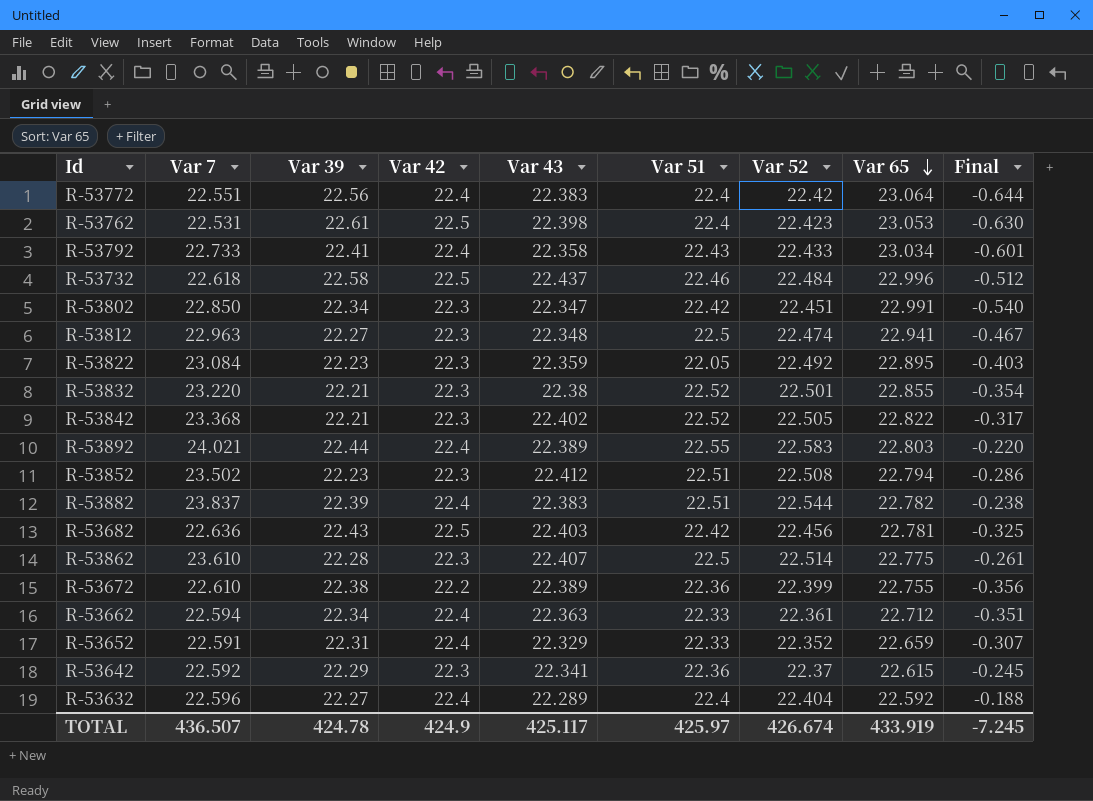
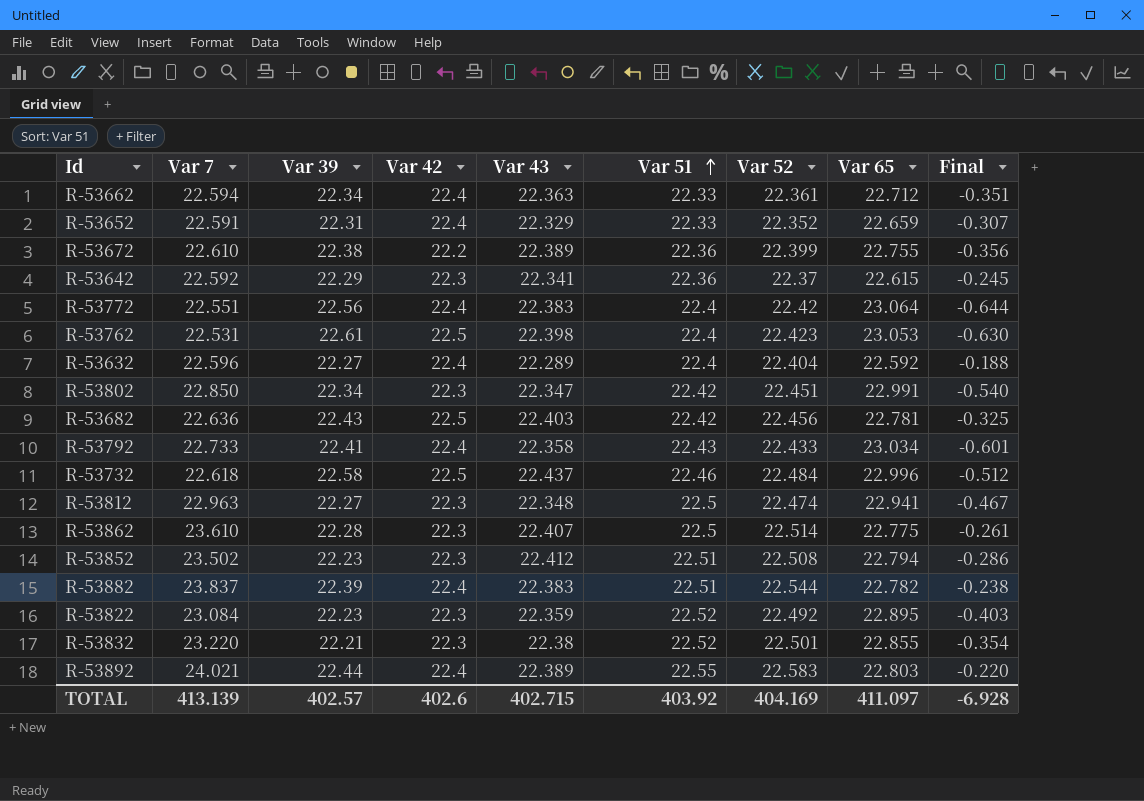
row order: Var 65 descending -> Var 51 ascending
row R-53842: 23.368 | 22.21 | 22.3 | 22.402 | 22.52 | 22.505 | 22.822 | -0.317 -> none
R-53822 | Var 51: 22.05 -> 22.52
TOTAL | Var 7: 436.507 -> 413.139
TOTAL | Var 39: 424.78 -> 402.57
TOTAL | Var 42: 424.9 -> 402.6
TOTAL | Var 43: 425.117 -> 402.715
TOTAL | Var 51: 425.97 -> 403.92
TOTAL | Var 52: 426.674 -> 404.169
TOTAL | Var 65: 433.919 -> 411.097
TOTAL | Final: -7.245 -> -6.928

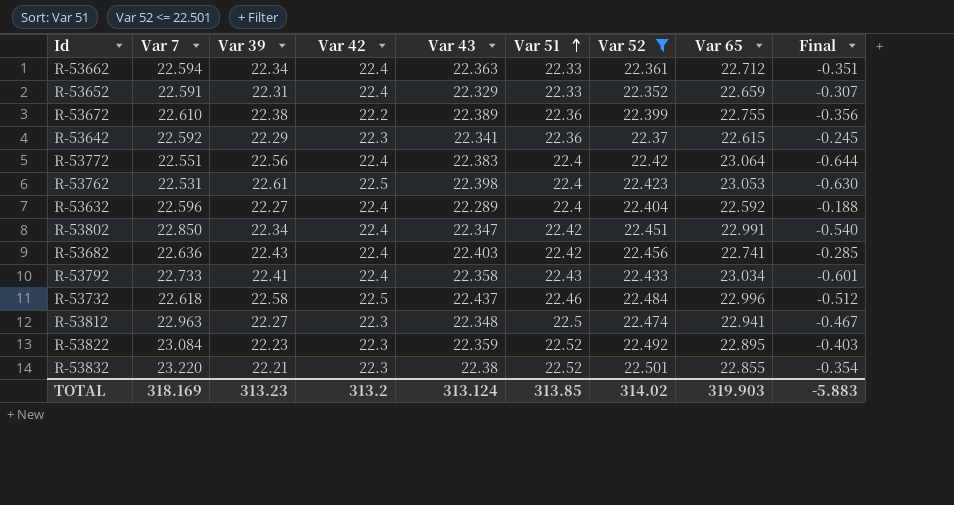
filter: none -> Var 52 <= 22.501
R-53802 | Var 42: 22.3 -> 22.4
R-53682 | Var 42: 22.5 -> 22.4
R-53682 | Var 65: 22.781 -> 22.741
R-53682 | Final: -0.325 -> -0.285
TOTAL | Var 7: 413.139 -> 318.169
TOTAL | Var 39: 402.57 -> 313.23
TOTAL | Var 42: 402.6 -> 313.2
TOTAL | Var 43: 402.715 -> 313.124
TOTAL | Var 51: 403.92 -> 313.85
TOTAL | Var 52: 404.169 -> 314.02
TOTAL | Var 65: 411.097 -> 319.903
TOTAL | Final: -6.928 -> -5.883

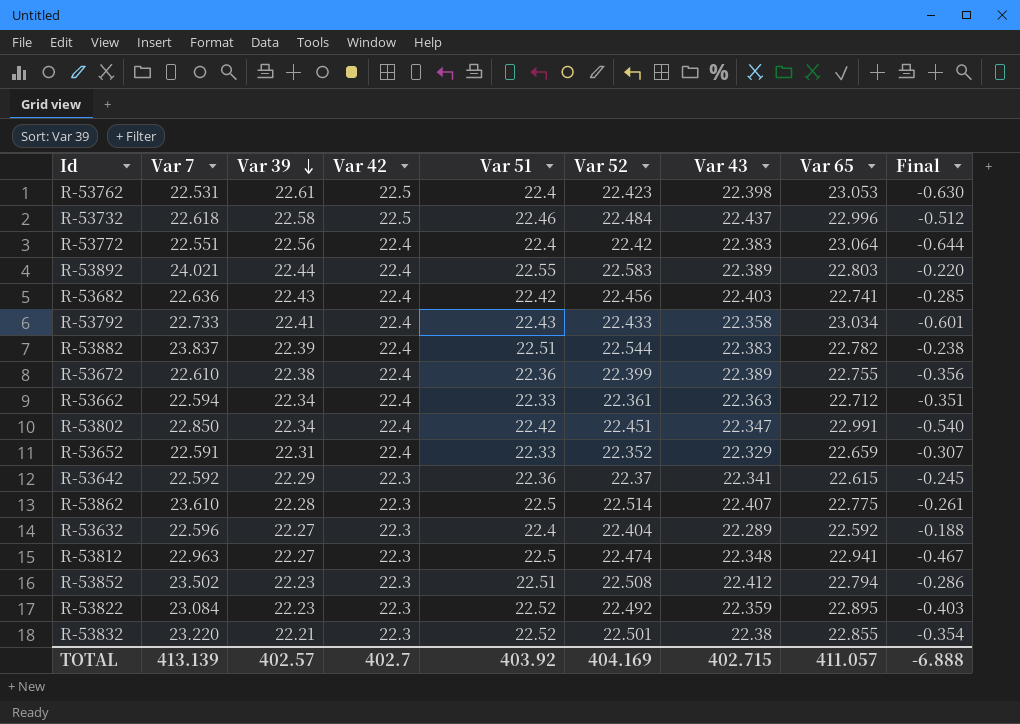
filter: Var 52 <= 22.501 -> none
row order: Var 51 ascending -> Var 39 descending
column Var 43 | position: 5 -> 7
R-53672 | Var 42: 22.2 -> 22.4
R-53632 | Var 42: 22.4 -> 22.3
TOTAL | Var 7: 318.169 -> 413.139
TOTAL | Var 39: 313.23 -> 402.57
TOTAL | Var 42: 313.2 -> 402.7
TOTAL | Var 51: 313.85 -> 403.92
TOTAL | Var 52: 314.02 -> 404.169
TOTAL | Var 43: 313.124 -> 402.715
TOTAL | Var 65: 319.903 -> 411.057
TOTAL | Final: -5.883 -> -6.888

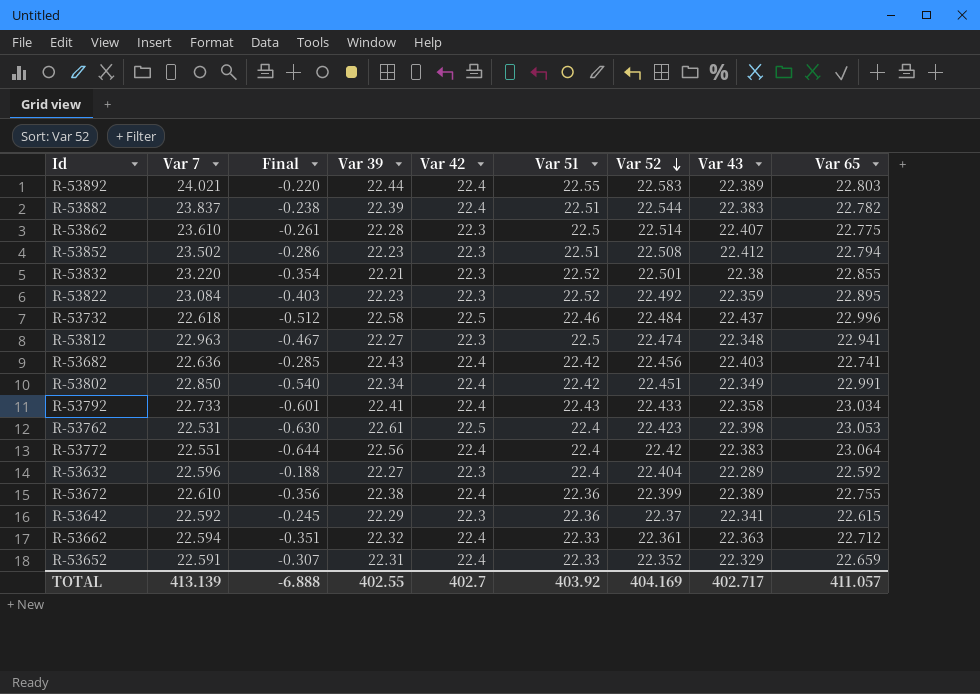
row order: Var 39 descending -> Var 52 descending
column Final | position: 9 -> 3
R-53802 | Var 43: 22.347 -> 22.349
R-53662 | Var 39: 22.34 -> 22.32
TOTAL | Var 39: 402.57 -> 402.55
TOTAL | Var 43: 402.715 -> 402.717

